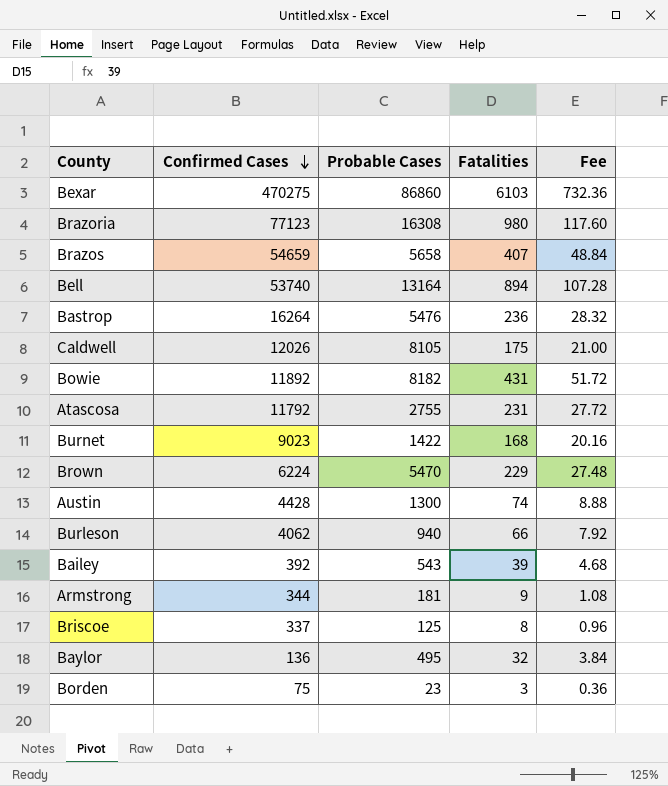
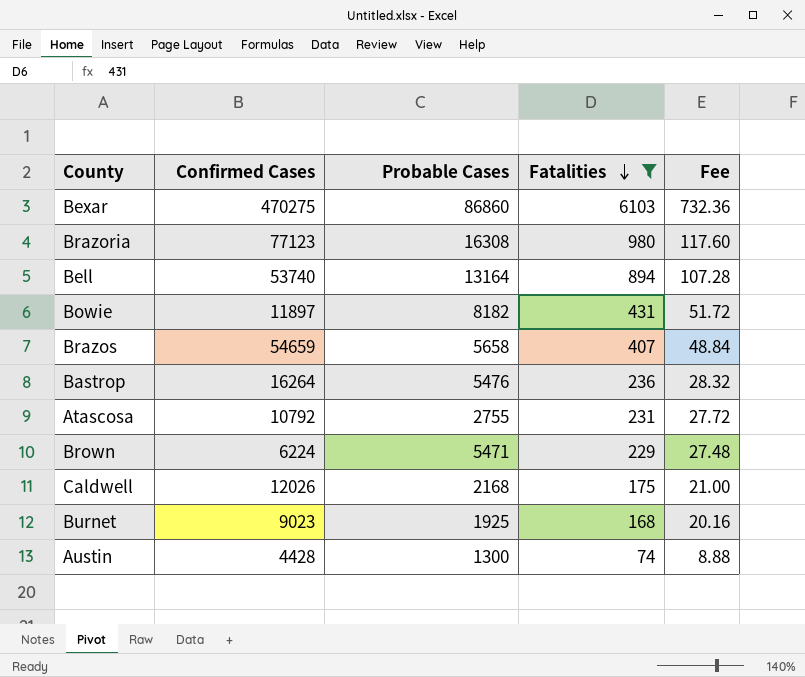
filter: none -> Fatalities >= 74
row order: Confirmed Cases descending -> Fatalities descending
Bowie | Confirmed Cases: 11892 -> 11897
Atascosa | Confirmed Cases: 11792 -> 10792
Brown | Probable Cases: 5470 -> 5471
Caldwell | Probable Cases: 8105 -> 2168
Burnet | Probable Cases: 1422 -> 1925

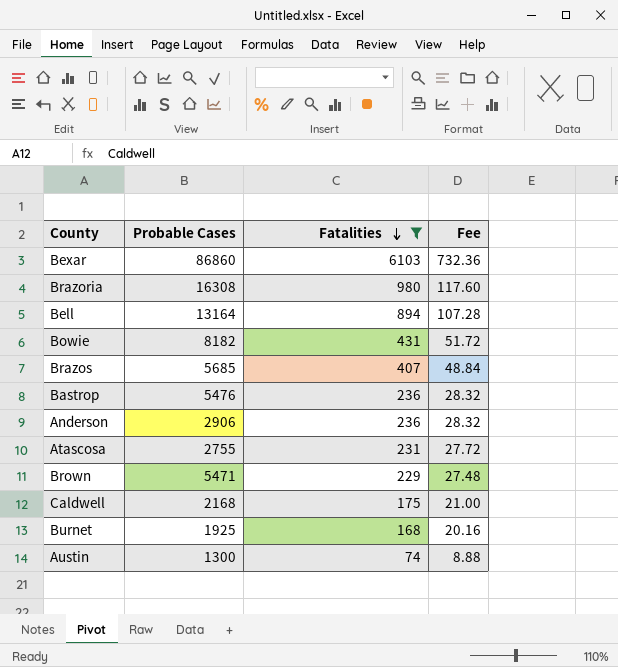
column Confirmed Cases | position: 2 -> none
Brazos | Probable Cases: 5658 -> 5685
row Anderson: none -> 2906 | 236 | 28.32

